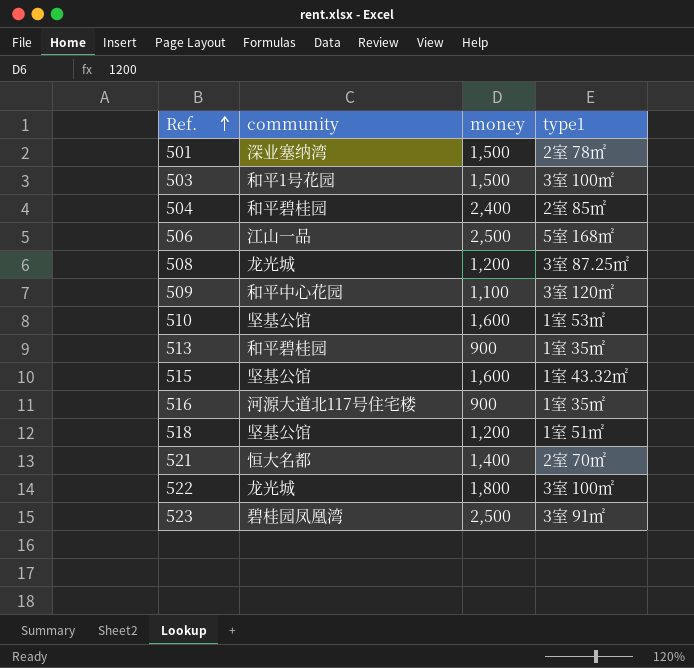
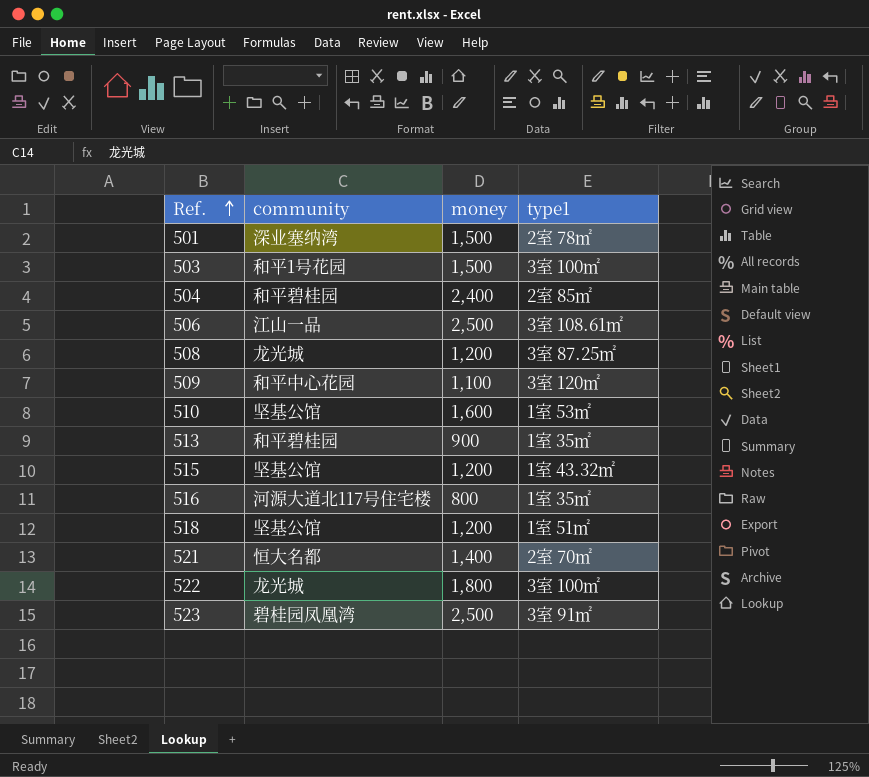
506 | type1: 5室 168㎡ -> 3室 108.61㎡
515 | money: 1,600 -> 1,200
516 | money: 900 -> 800

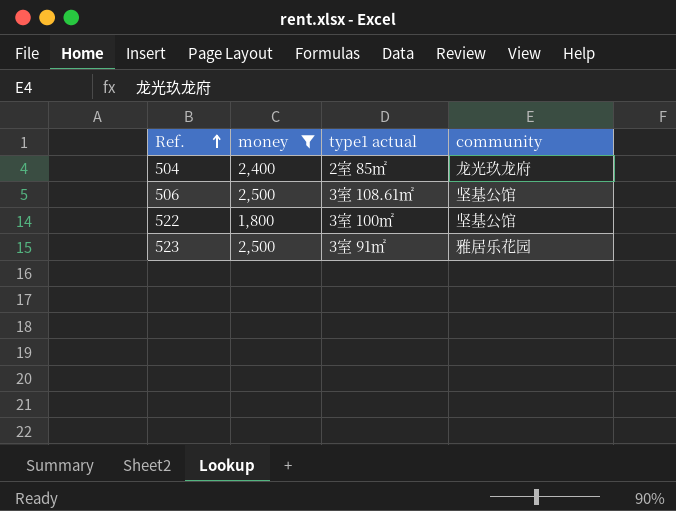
filter: none -> money >= 1,800
column name: type1 -> type1 actual
column community | position: 2 -> 4
504 | community: 和平碧桂园 -> 龙光玖龙府
506 | community: 江山一品 -> 坚基公馆
522 | community: 龙光城 -> 坚基公馆
523 | community: 碧桂园凤凰湾 -> 雅居乐花园

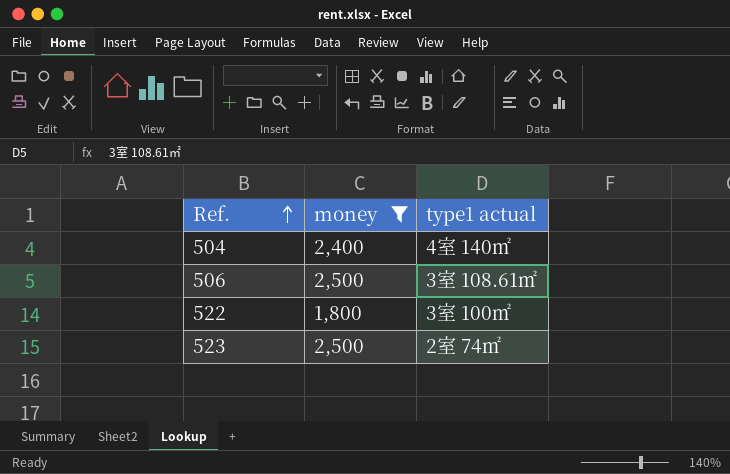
column community | position: 4 -> none
504 | type1 actual: 2室 85㎡ -> 4室 140㎡
523 | type1 actual: 3室 91㎡ -> 2室 74㎡

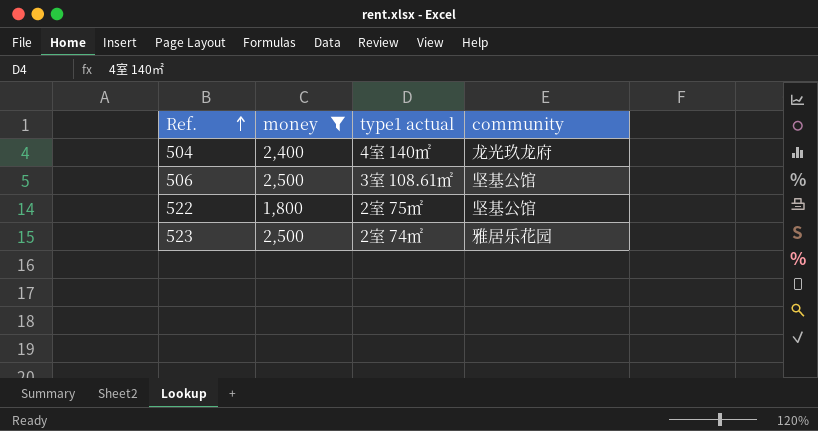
column community | position: none -> 4
522 | type1 actual: 3室 100㎡ -> 2室 75㎡

